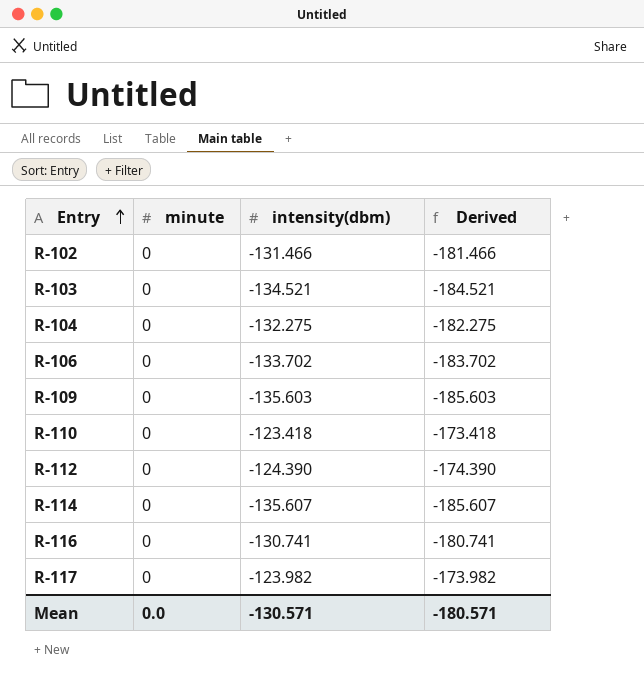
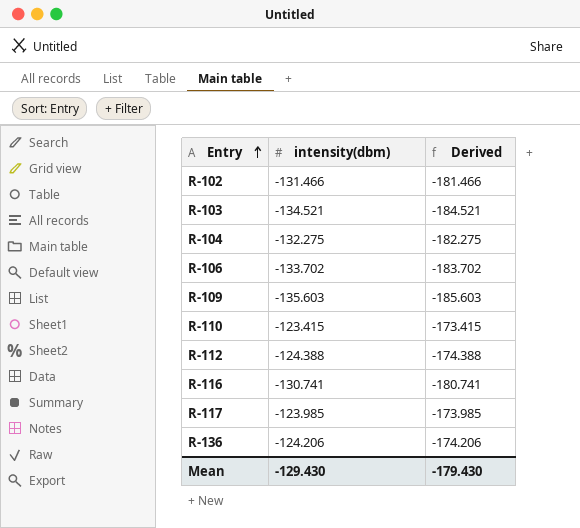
column minute | position: 2 -> none
row R-114: 0 | -135.607 | -185.607 -> none
R-110 | intensity(dbm): -123.418 -> -123.415
R-110 | Derived: -173.418 -> -173.415
R-112 | intensity(dbm): -124.390 -> -124.388
R-112 | Derived: -174.390 -> -174.388
R-117 | intensity(dbm): -123.982 -> -123.985
R-117 | Derived: -173.982 -> -173.985
row R-136: none -> -124.206 | -174.206
Mean | intensity(dbm): -130.571 -> -129.430
Mean | Derived: -180.571 -> -179.430

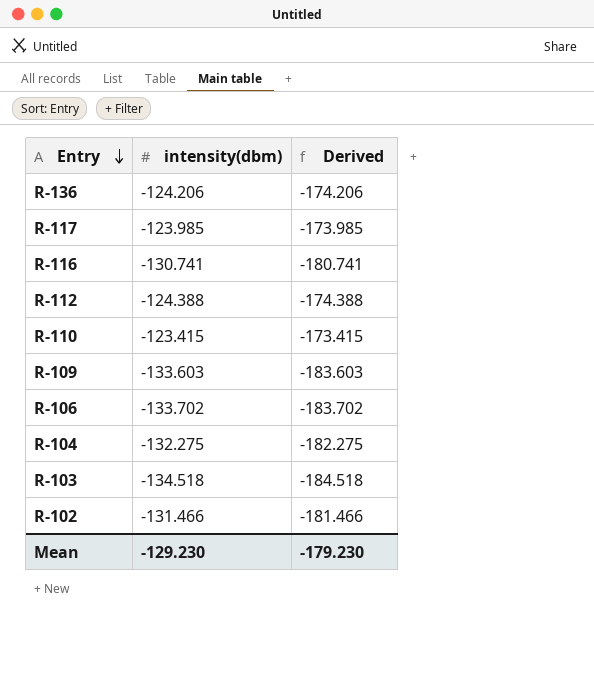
row order: Entry ascending -> Entry descending
R-109 | intensity(dbm): -135.603 -> -133.603
R-109 | Derived: -185.603 -> -183.603
R-103 | intensity(dbm): -134.521 -> -134.518
R-103 | Derived: -184.521 -> -184.518
Mean | intensity(dbm): -129.430 -> -129.230
Mean | Derived: -179.430 -> -179.230

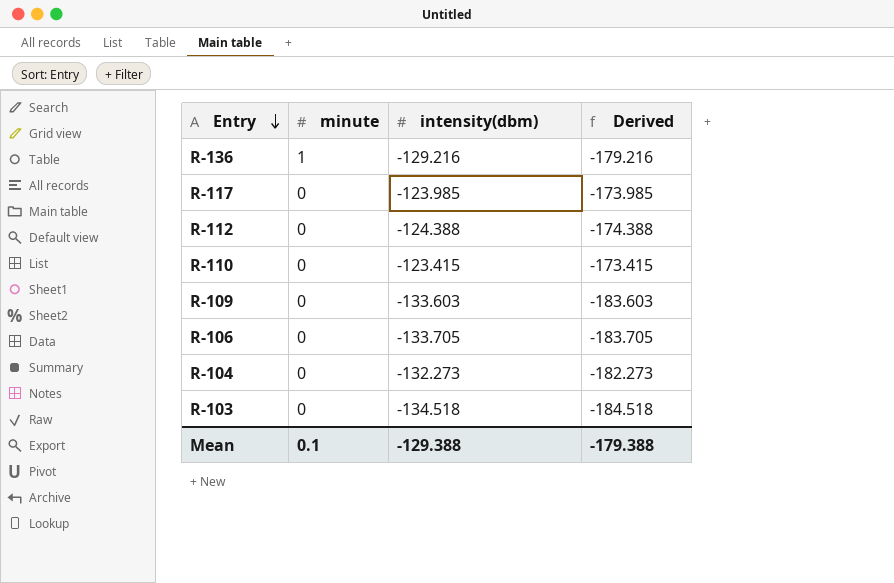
column minute | position: none -> 2
row R-116: -130.741 | -180.741 -> none
row R-102: -131.466 | -181.466 -> none
R-136 | intensity(dbm): -124.206 -> -129.216
R-136 | Derived: -174.206 -> -179.216
R-106 | intensity(dbm): -133.702 -> -133.705
R-106 | Derived: -183.702 -> -183.705
R-104 | intensity(dbm): -132.275 -> -132.273
R-104 | Derived: -182.275 -> -182.273
Mean | intensity(dbm): -129.230 -> -129.388
Mean | Derived: -179.230 -> -179.388

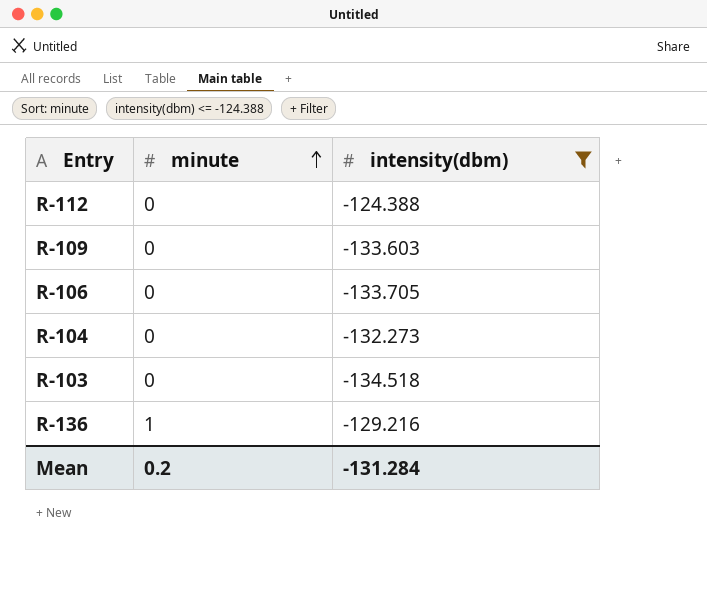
filter: none -> intensity(dbm) <= -124.388
row order: Entry descending -> minute ascending
column Derived | formula: [intensity(dbm)] - 50 -> none
Mean | minute: 0.1 -> 0.2
Mean | intensity(dbm): -129.388 -> -131.284

